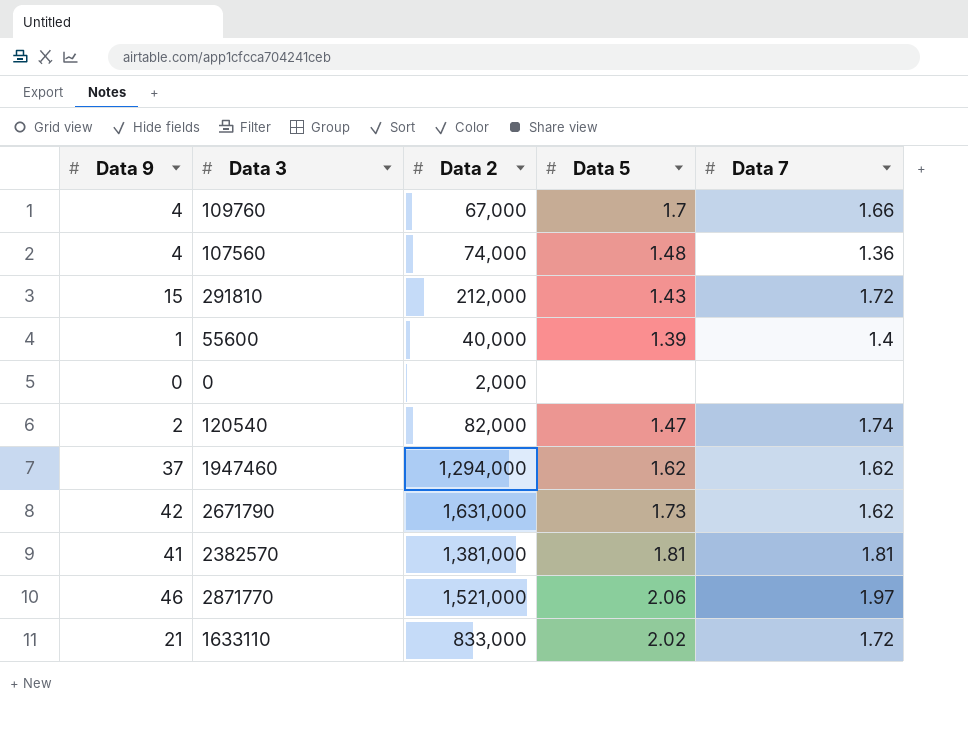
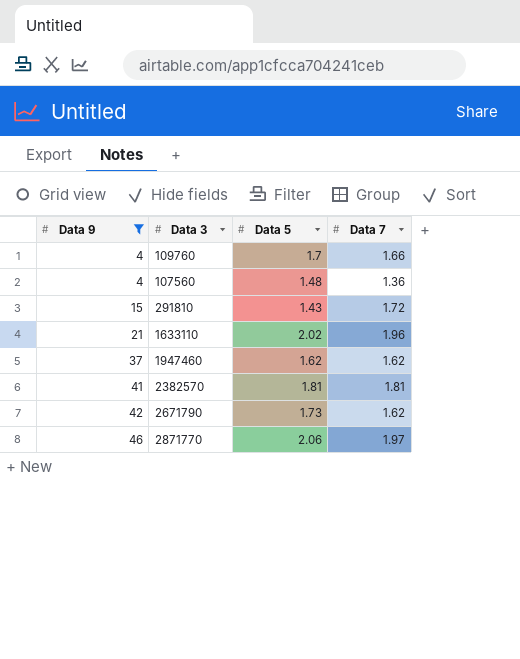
filter: none -> Data 9 >= 4
row order: none -> Data 9 ascending
column Data 2 | position: 3 -> none
1633110 | Data 7: 1.72 -> 1.96

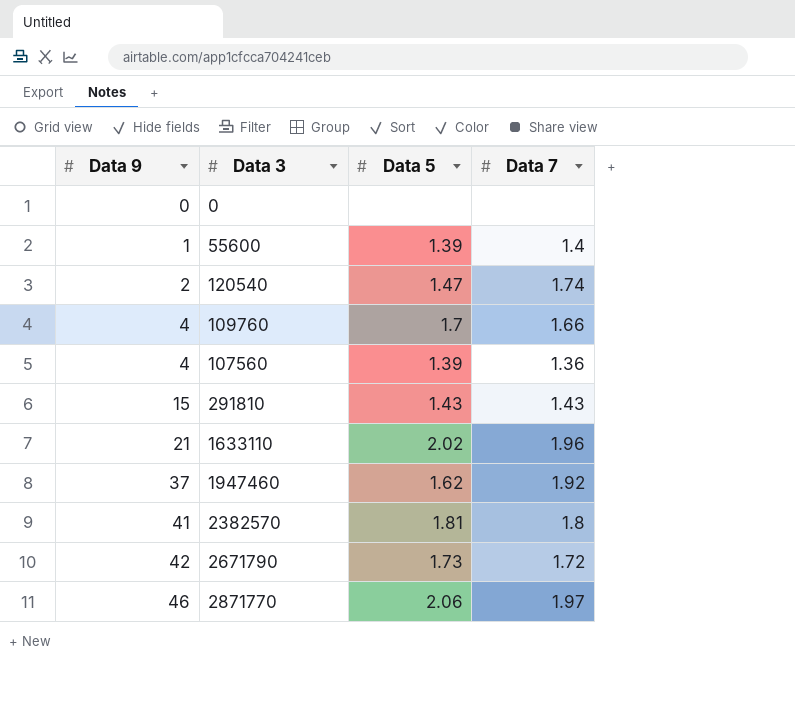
filter: Data 9 >= 4 -> none
107560 | Data 5: 1.48 -> 1.39
291810 | Data 7: 1.72 -> 1.43
1947460 | Data 7: 1.62 -> 1.92
2382570 | Data 7: 1.81 -> 1.8
2671790 | Data 7: 1.62 -> 1.72

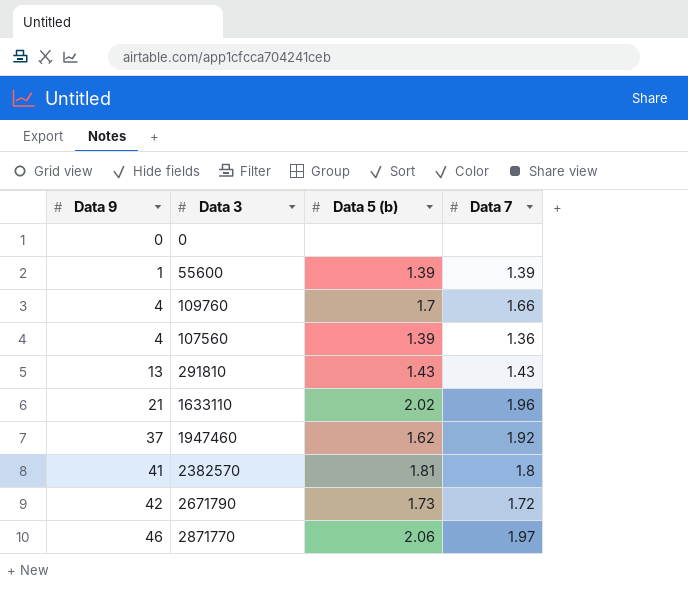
column name: Data 5 -> Data 5 (b)
row 120540: 2 | 1.47 | 1.74 -> none
55600 | Data 7: 1.4 -> 1.39
291810 | Data 9: 15 -> 13

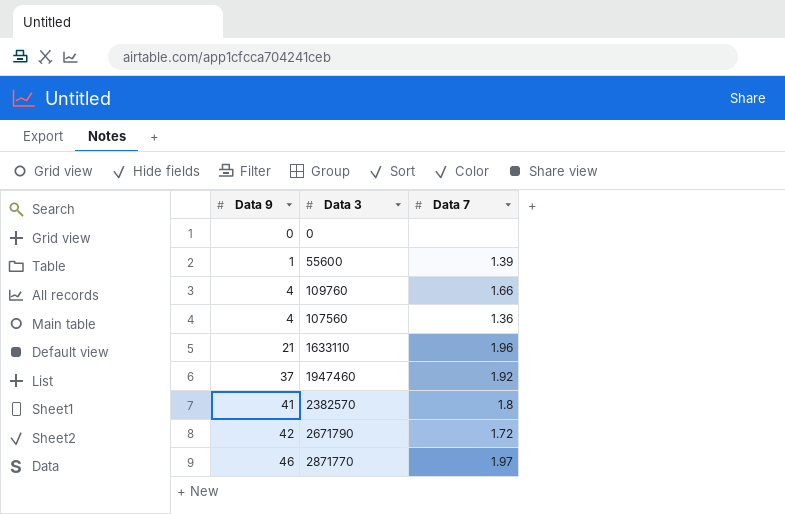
column Data 5 (b) | position: 3 -> none
row 291810: 13 | 1.43 | 1.43 -> none

